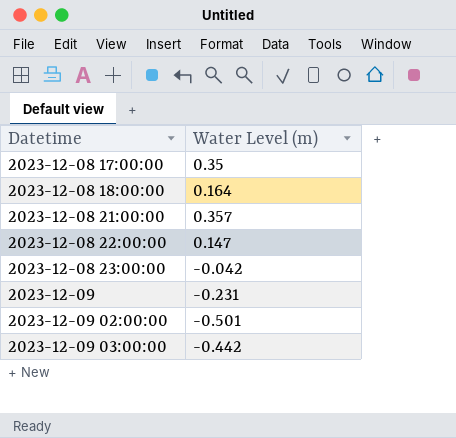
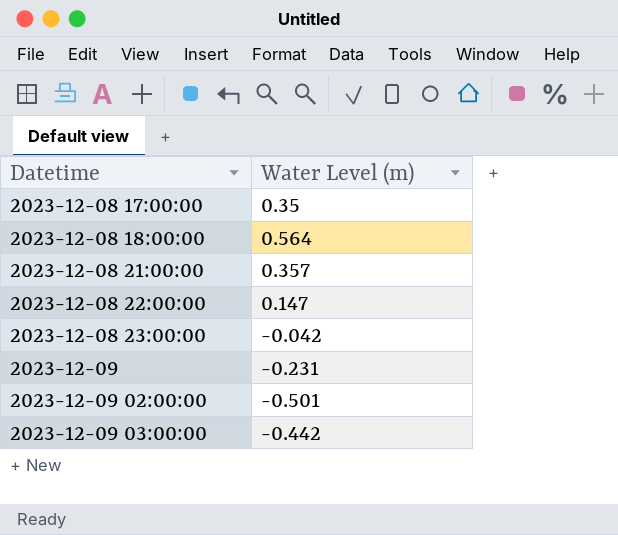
2023-12-08 18:00:00 | Water Level (m): 0.164 -> 0.564

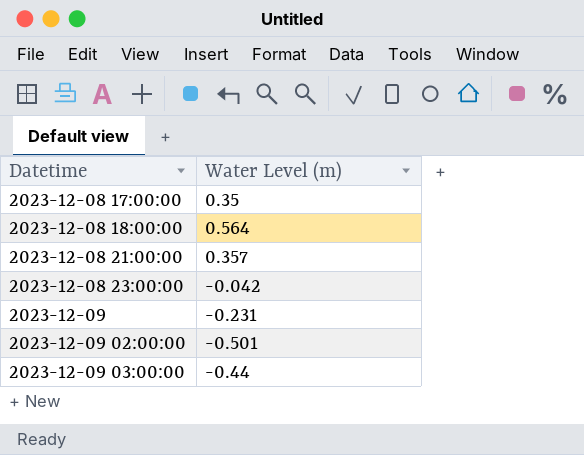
row 2023-12-08 22:00:00: 0.147 -> none
2023-12-09 03:00:00 | Water Level (m): -0.442 -> -0.44

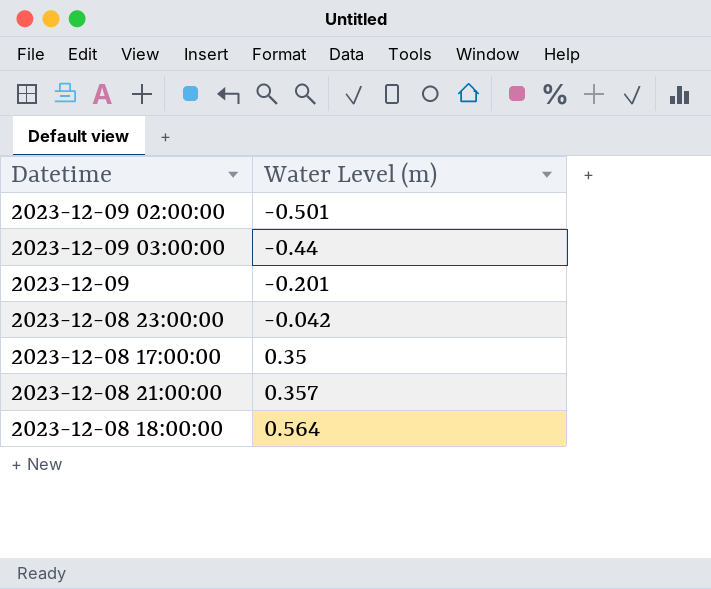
row order: Datetime ascending -> Water Level (m) ascending
2023-12-09 | Water Level (m): -0.231 -> -0.201

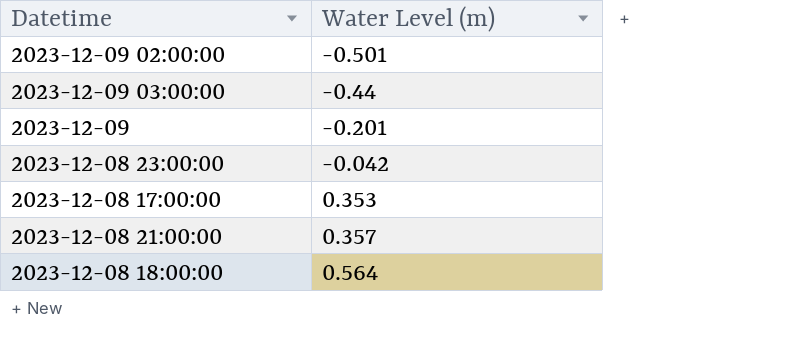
2023-12-08 17:00:00 | Water Level (m): 0.35 -> 0.353

